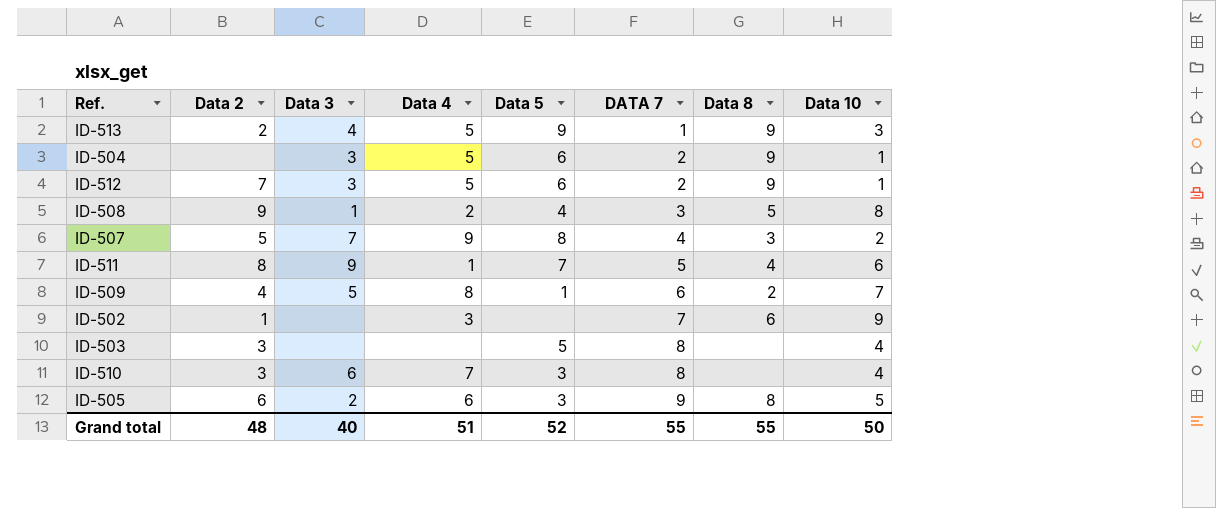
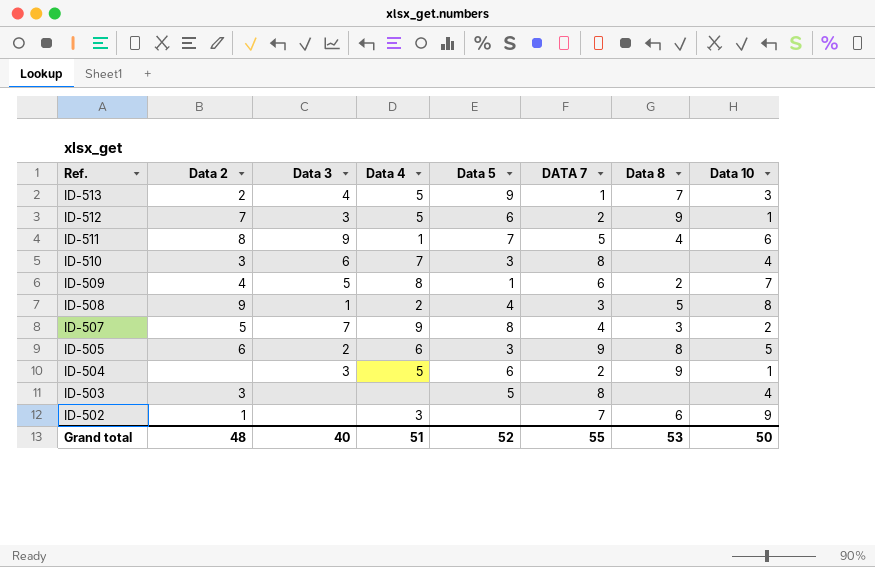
row order: DATA 7 ascending -> Ref. descending
ID-513 | Data 8: 9 -> 7
Grand total | Data 8: 55 -> 53

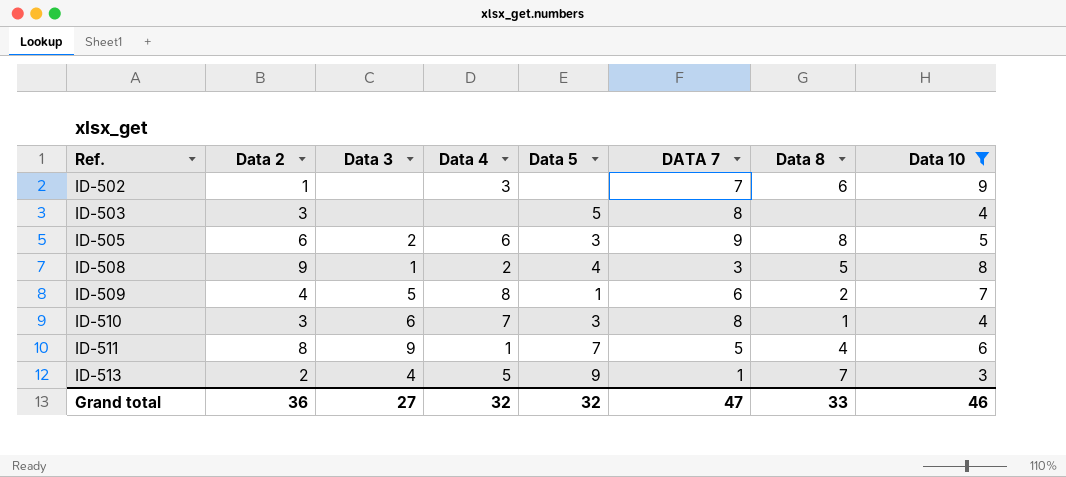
filter: none -> Data 10 >= 3
row order: Ref. descending -> Ref. ascending
ID-510 | Data 8: none -> 1
Grand total | Data 2: 48 -> 36
Grand total | Data 3: 40 -> 27
Grand total | Data 4: 51 -> 32
Grand total | Data 5: 52 -> 32
Grand total | DATA 7: 55 -> 47
Grand total | Data 8: 53 -> 33
Grand total | Data 10: 50 -> 46

